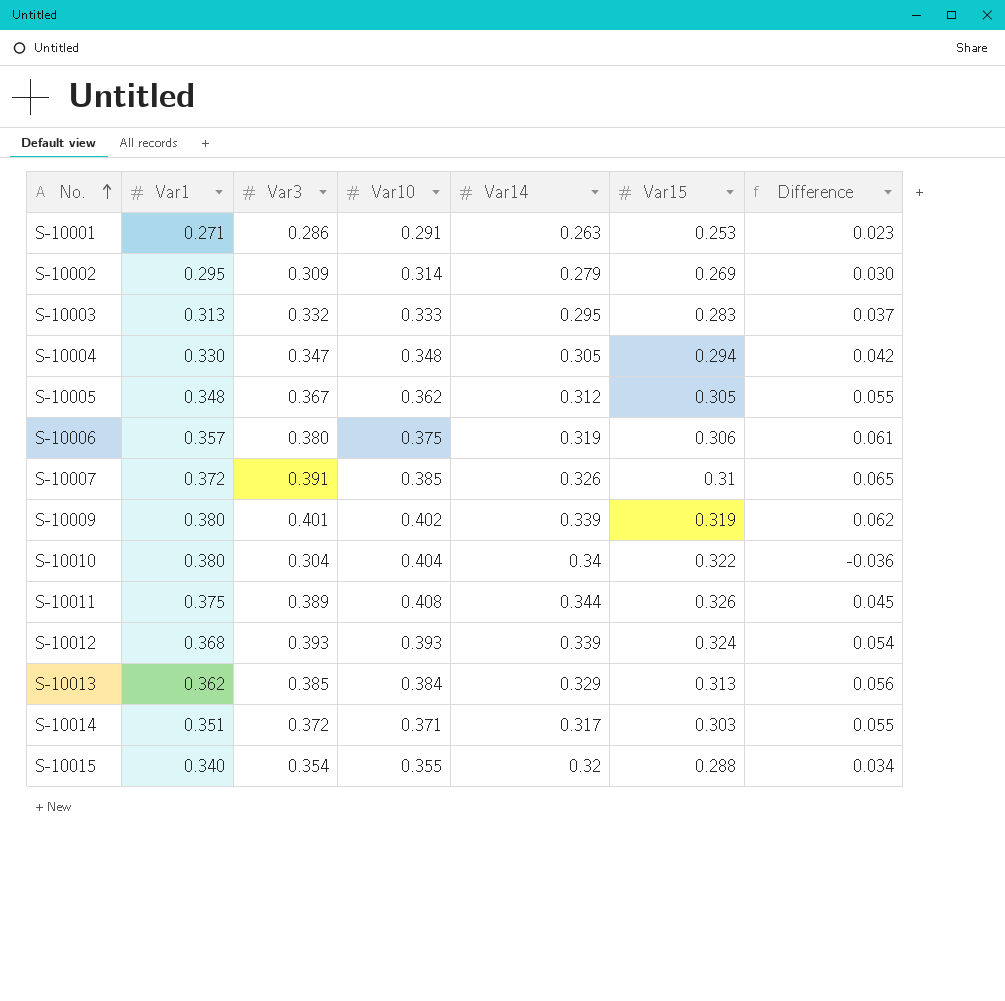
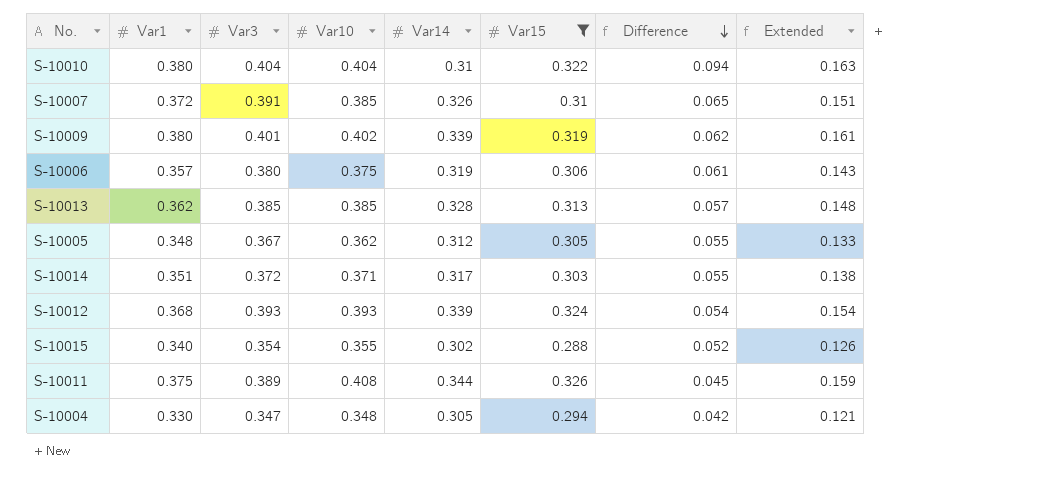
filter: none -> Var15 >= 0.288
row order: No. ascending -> Difference descending
column Extended | formula: none -> [Var3] * [Var10]
S-10010 | Var3: 0.304 -> 0.404
S-10010 | Var14: 0.34 -> 0.31
S-10010 | Difference: -0.036 -> 0.094
S-10013 | Var10: 0.384 -> 0.385
S-10013 | Var14: 0.329 -> 0.328
S-10013 | Difference: 0.056 -> 0.057
S-10015 | Var14: 0.32 -> 0.302
S-10015 | Difference: 0.034 -> 0.052

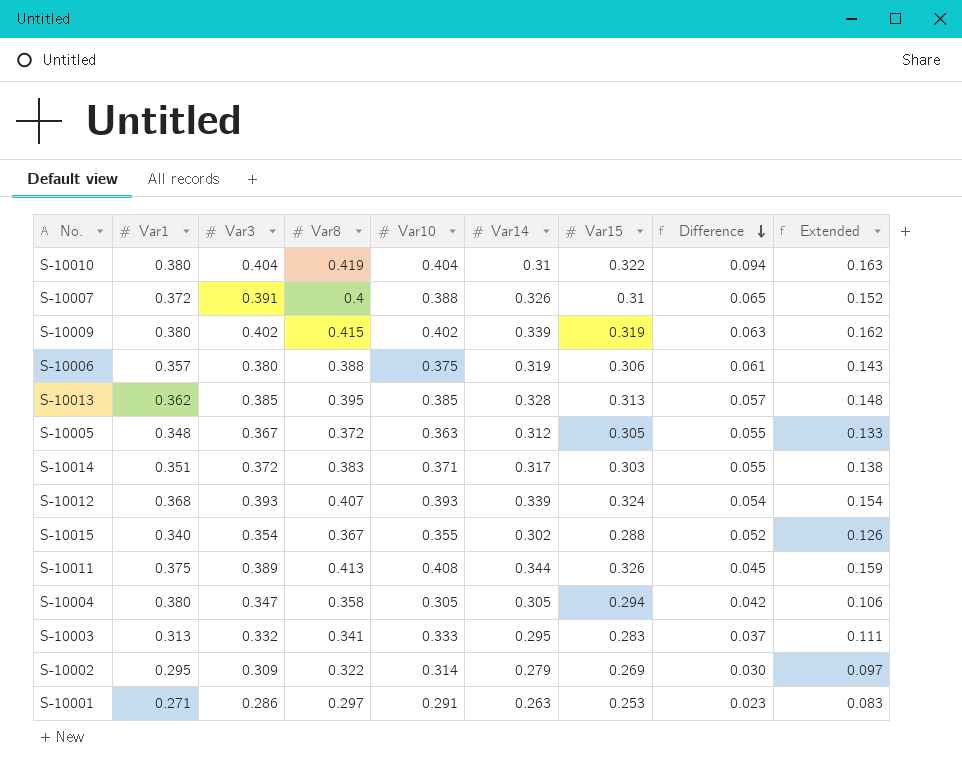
filter: Var15 >= 0.288 -> none
column Var8 | position: none -> 4
S-10007 | Var10: 0.385 -> 0.388
S-10007 | Extended: 0.151 -> 0.152
S-10009 | Var3: 0.401 -> 0.402
S-10009 | Difference: 0.062 -> 0.063
S-10009 | Extended: 0.161 -> 0.162
S-10005 | Var10: 0.362 -> 0.363
S-10004 | Var1: 0.330 -> 0.380
S-10004 | Var10: 0.348 -> 0.305
S-10004 | Extended: 0.121 -> 0.106

